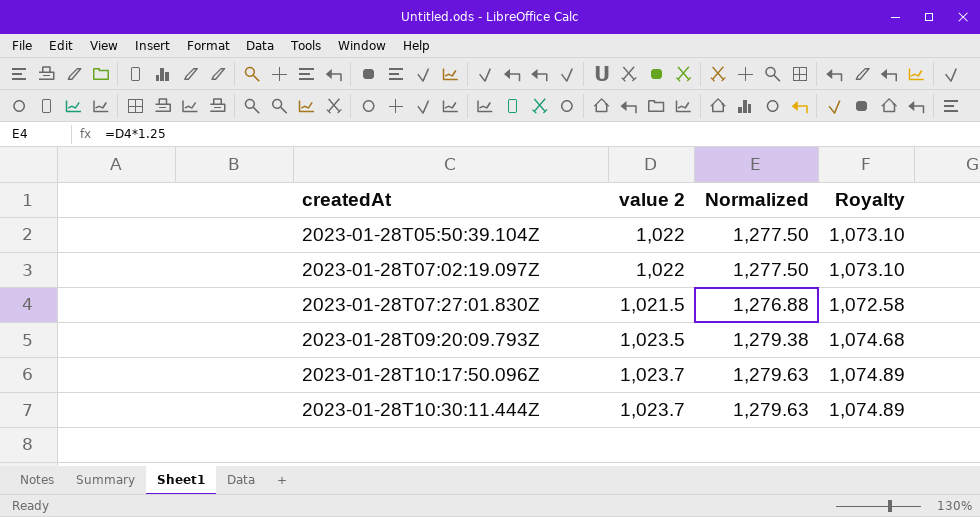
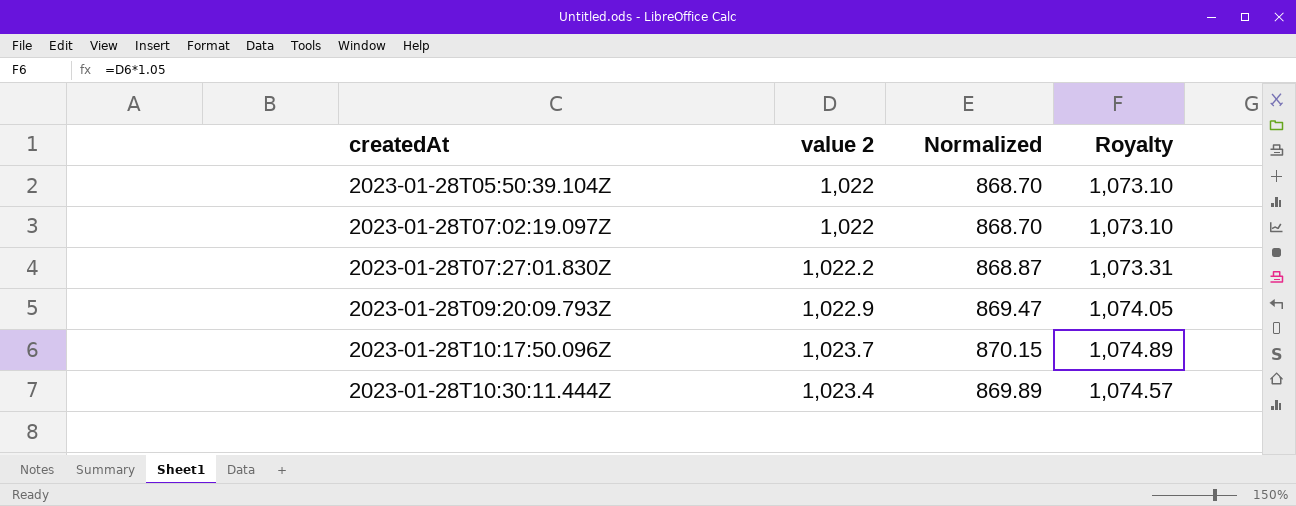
column Normalized | formula: [value 2] * 1.25 -> [value 2] * 0.85
2023-01-28T07:27:01.830Z | value 2: 1,021.5 -> 1,022.2
2023-01-28T07:27:01.830Z | Royalty: 1,072.58 -> 1,073.31
2023-01-28T09:20:09.793Z | value 2: 1,023.5 -> 1,022.9
2023-01-28T09:20:09.793Z | Royalty: 1,074.68 -> 1,074.05
2023-01-28T10:30:11.444Z | value 2: 1,023.7 -> 1,023.4
2023-01-28T10:30:11.444Z | Royalty: 1,074.89 -> 1,074.57

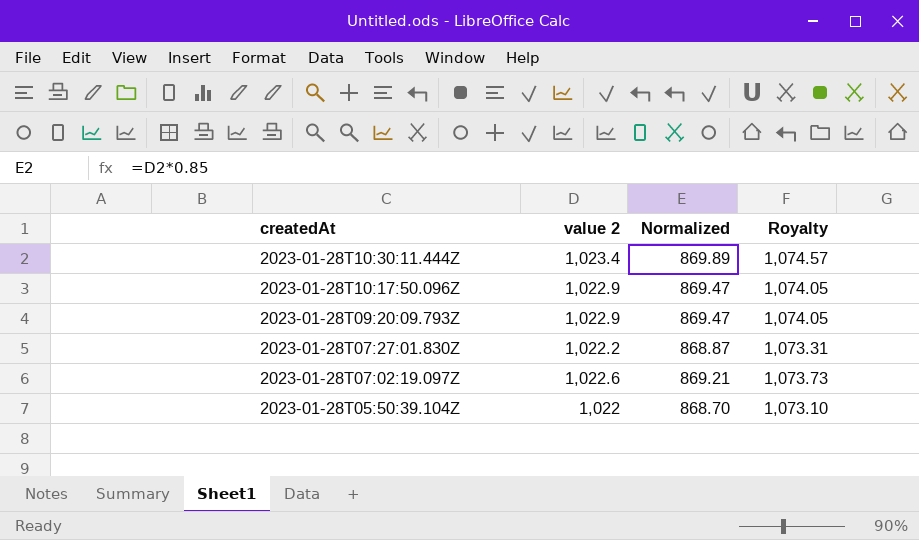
row order: createdAt ascending -> createdAt descending
2023-01-28T10:17:50.096Z | value 2: 1,023.7 -> 1,022.9
2023-01-28T10:17:50.096Z | Normalized: 870.15 -> 869.47
2023-01-28T10:17:50.096Z | Royalty: 1,074.89 -> 1,074.05
2023-01-28T07:02:19.097Z | value 2: 1,022 -> 1,022.6
2023-01-28T07:02:19.097Z | Normalized: 868.70 -> 869.21
2023-01-28T07:02:19.097Z | Royalty: 1,073.10 -> 1,073.73

